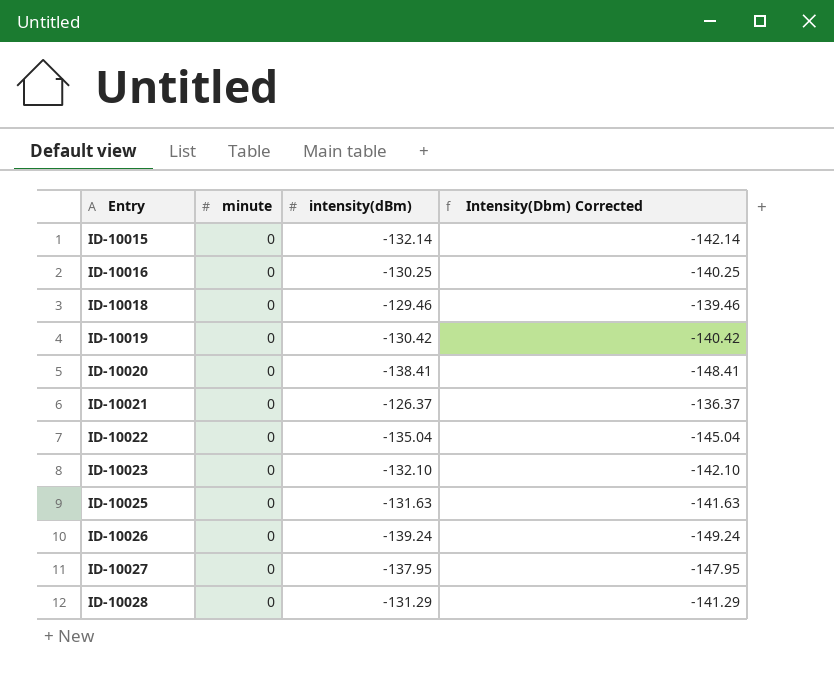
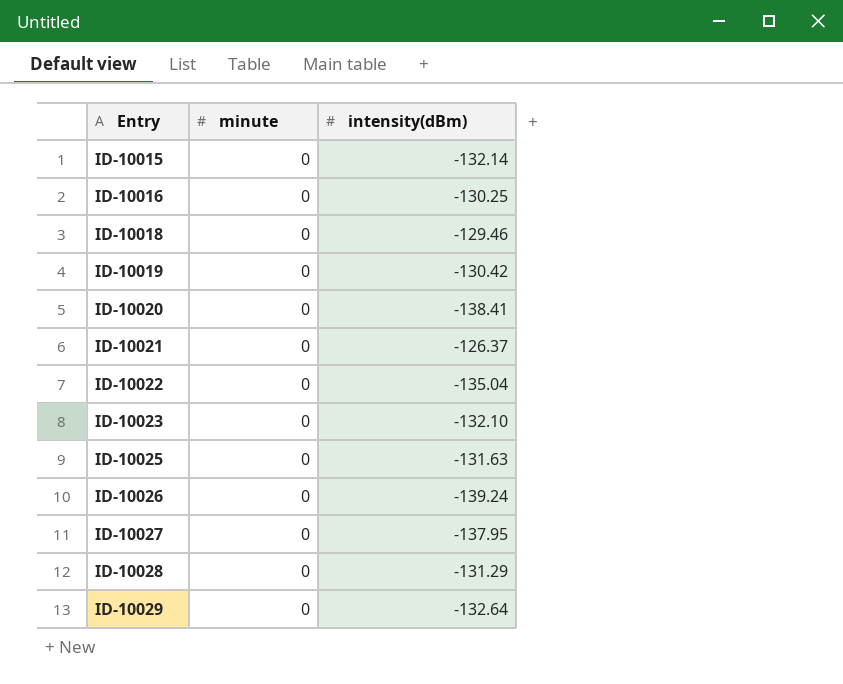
column Intensity(Dbm) Corrected | formula: [intensity(dBm)] - 10 -> none
row ID-10029: none -> 0 | -132.64

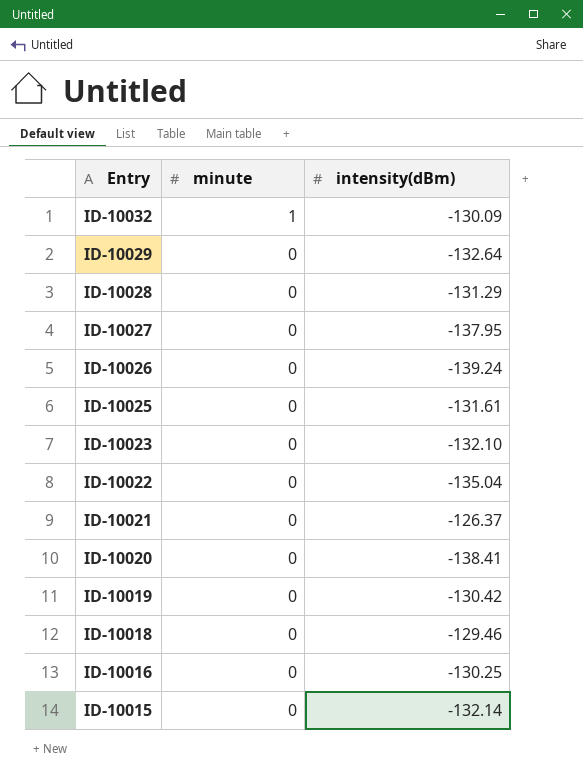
row order: Entry ascending -> Entry descending
row ID-10032: none -> 1 | -130.09
ID-10025 | intensity(dBm): -131.63 -> -131.61

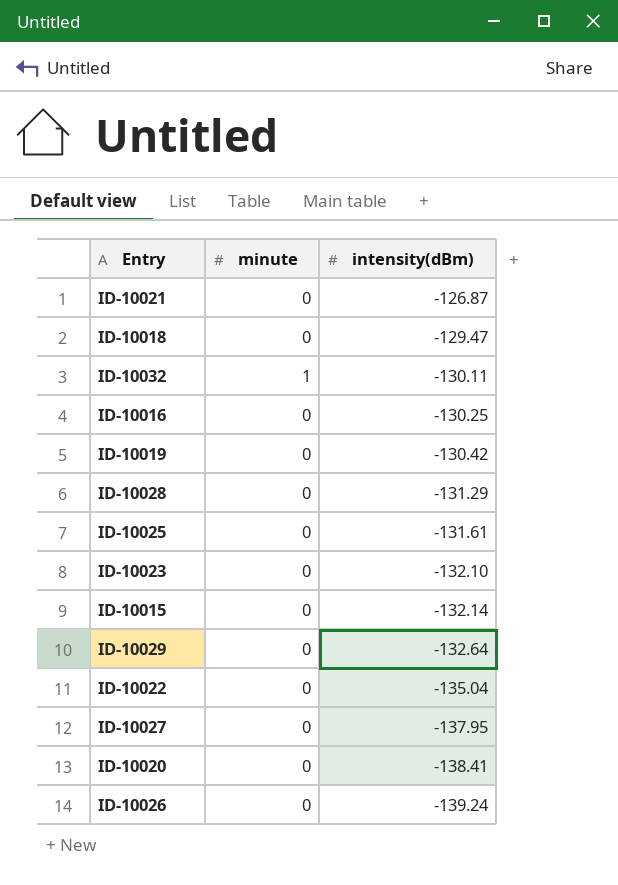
row order: Entry descending -> intensity(dBm) descending
ID-10021 | intensity(dBm): -126.37 -> -126.87
ID-10018 | intensity(dBm): -129.46 -> -129.47
ID-10032 | intensity(dBm): -130.09 -> -130.11

